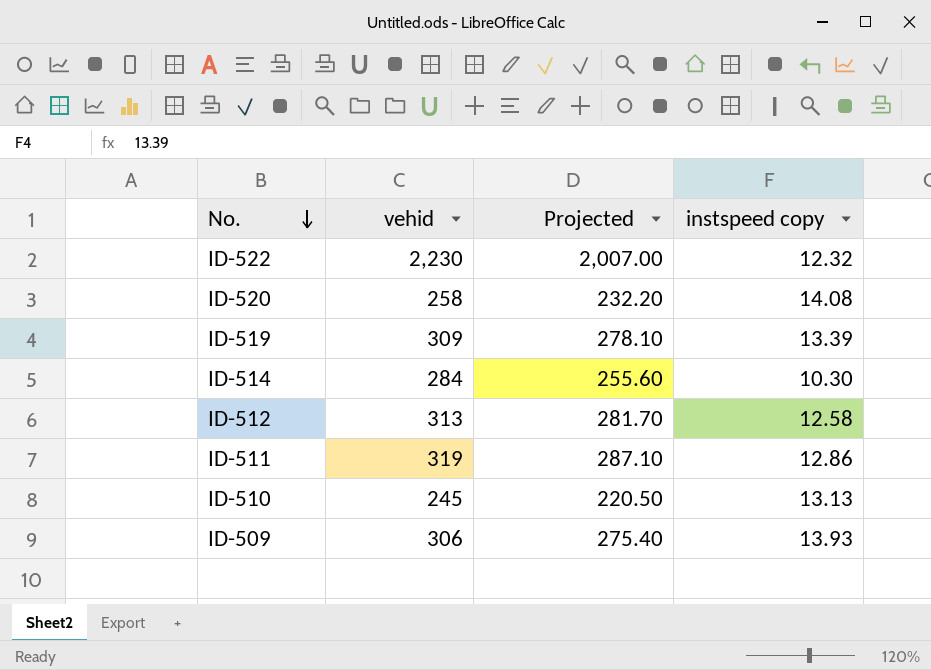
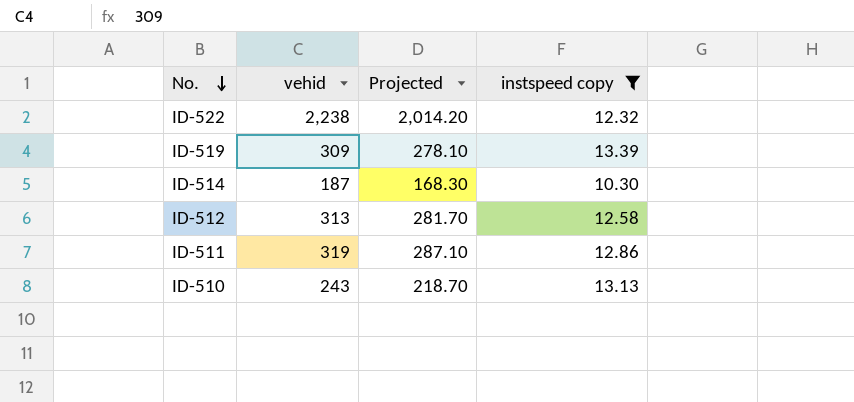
filter: none -> instspeed copy <= 13.39
ID-522 | vehid: 2,230 -> 2,238
ID-522 | Projected: 2,007.00 -> 2,014.20
ID-514 | vehid: 284 -> 187
ID-514 | Projected: 255.60 -> 168.30
ID-510 | vehid: 245 -> 243
ID-510 | Projected: 220.50 -> 218.70

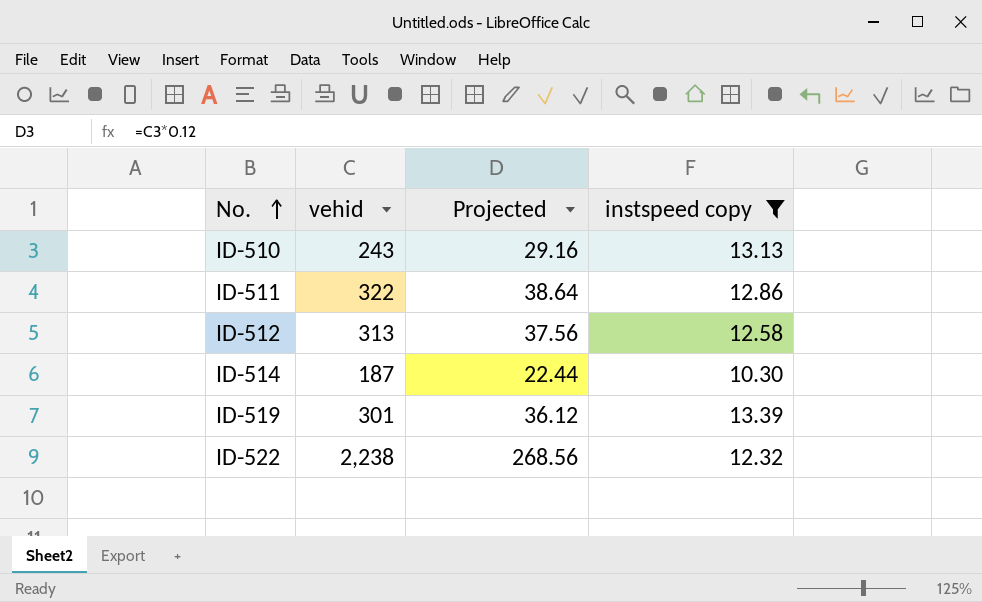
row order: No. descending -> No. ascending
column Projected | formula: [vehid] * 0.9 -> [vehid] * 0.12
ID-511 | vehid: 319 -> 322
ID-519 | vehid: 309 -> 301

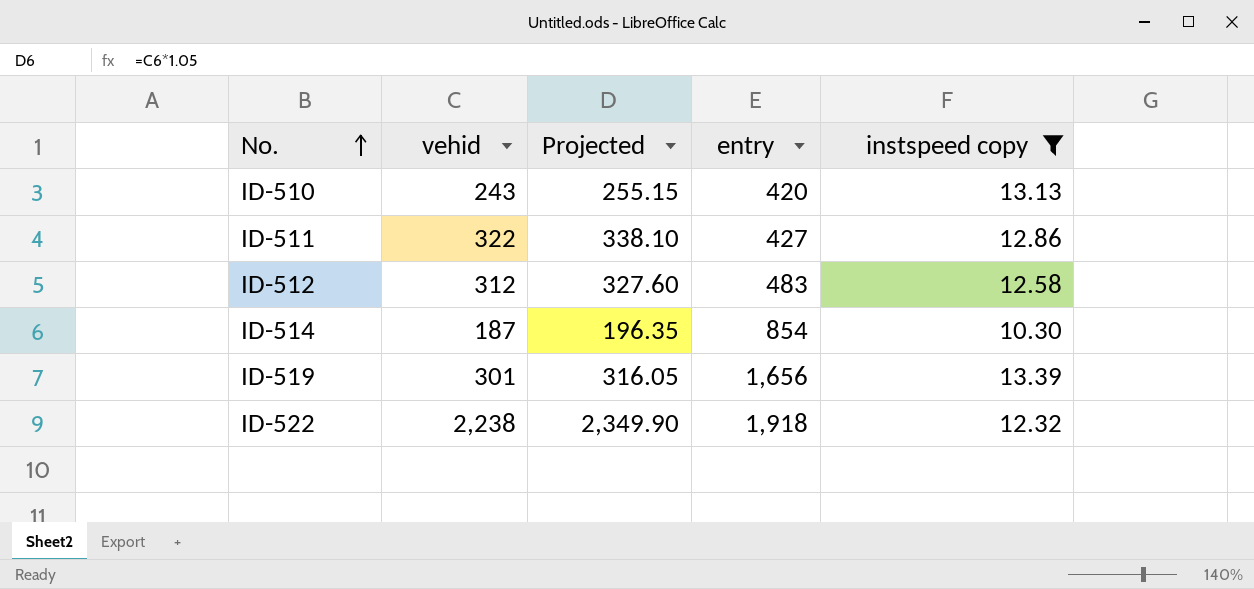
column Projected | formula: [vehid] * 0.12 -> [vehid] * 1.05
column entry | position: none -> 4
ID-512 | vehid: 313 -> 312

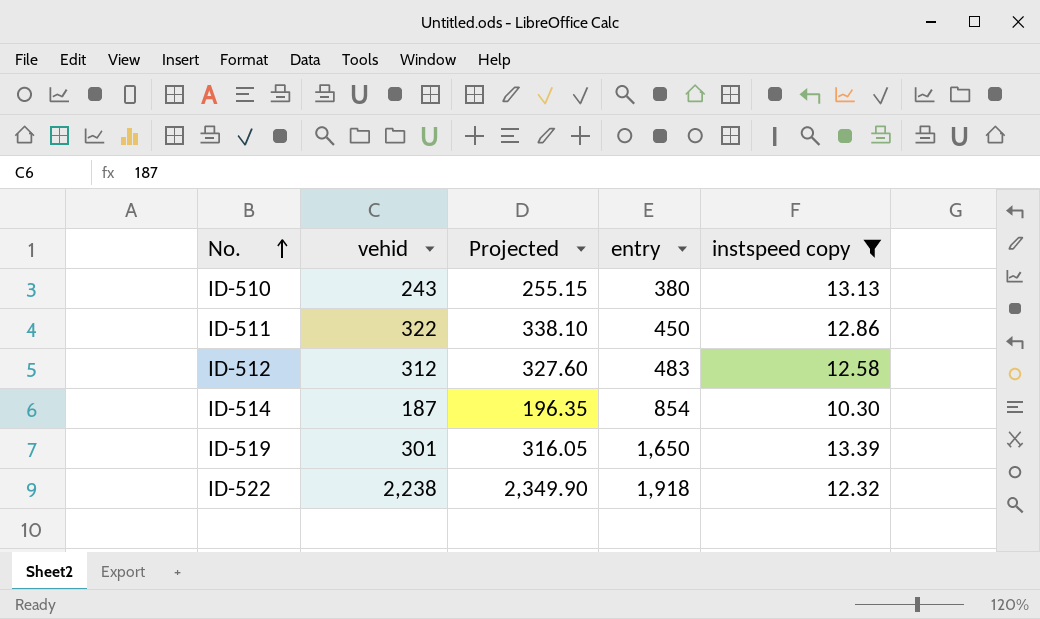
ID-510 | entry: 420 -> 380
ID-511 | entry: 427 -> 450
ID-519 | entry: 1,656 -> 1,650

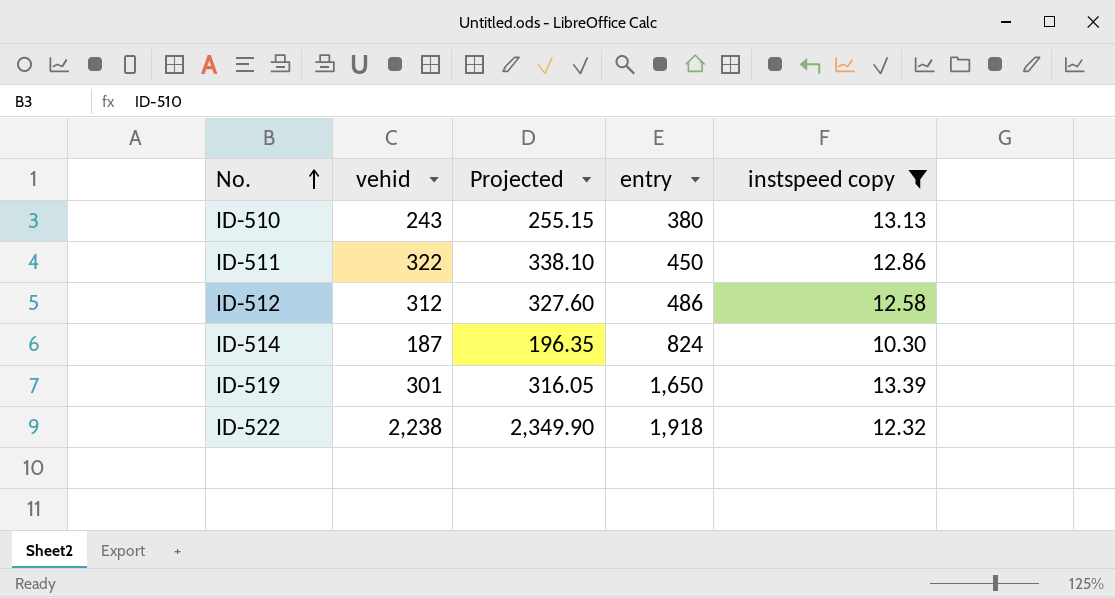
ID-512 | entry: 483 -> 486
ID-514 | entry: 854 -> 824

